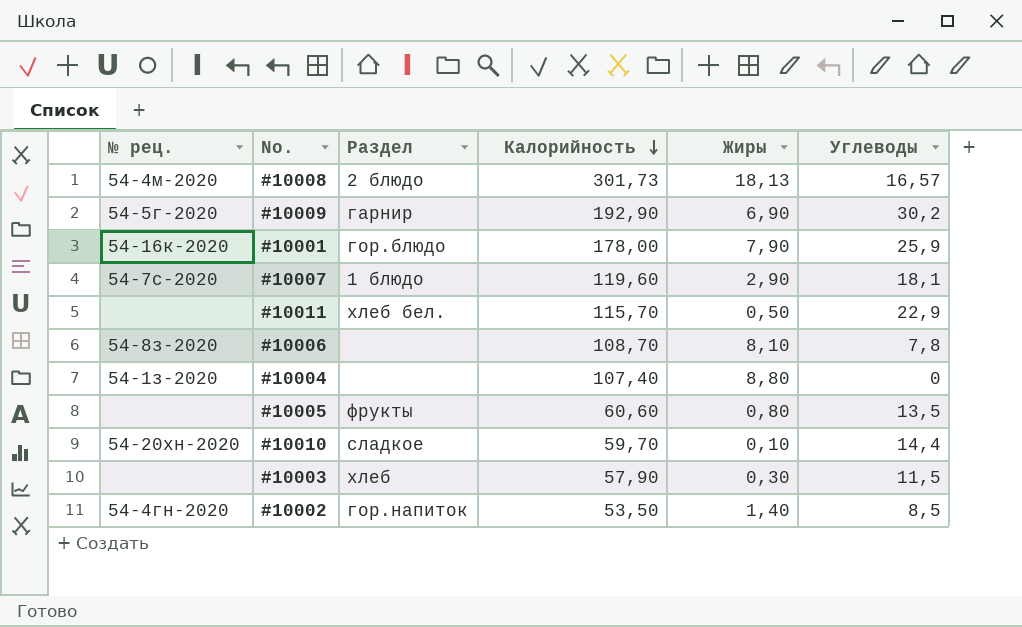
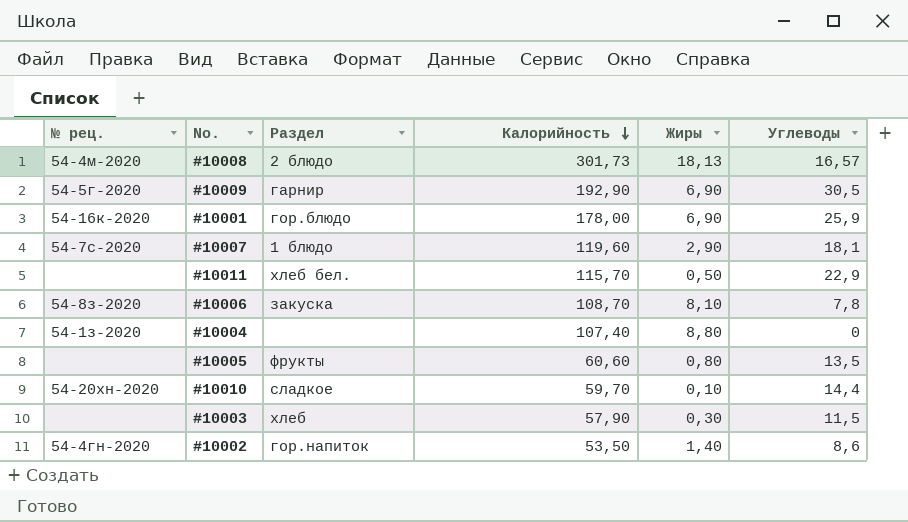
#10009 | Углеводы: 30,2 -> 30,5
#10001 | Жиры: 7,90 -> 6,90
#10006 | Раздел: none -> закуска
#10002 | Углеводы: 8,5 -> 8,6

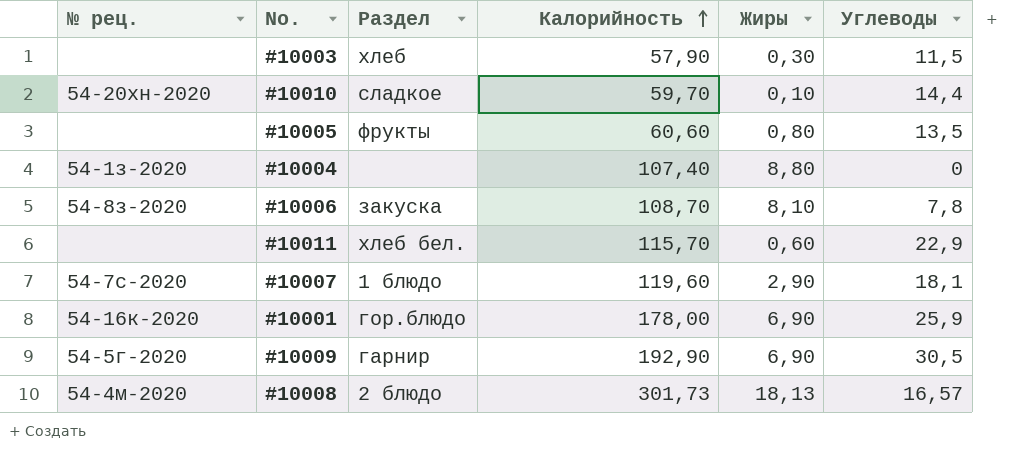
row order: Калорийность descending -> Калорийность ascending
row #10002: 54-4гн-2020 | гор.напиток | 53,50 | 1,40 | 8,6 -> none
#10011 | Жиры: 0,50 -> 0,60

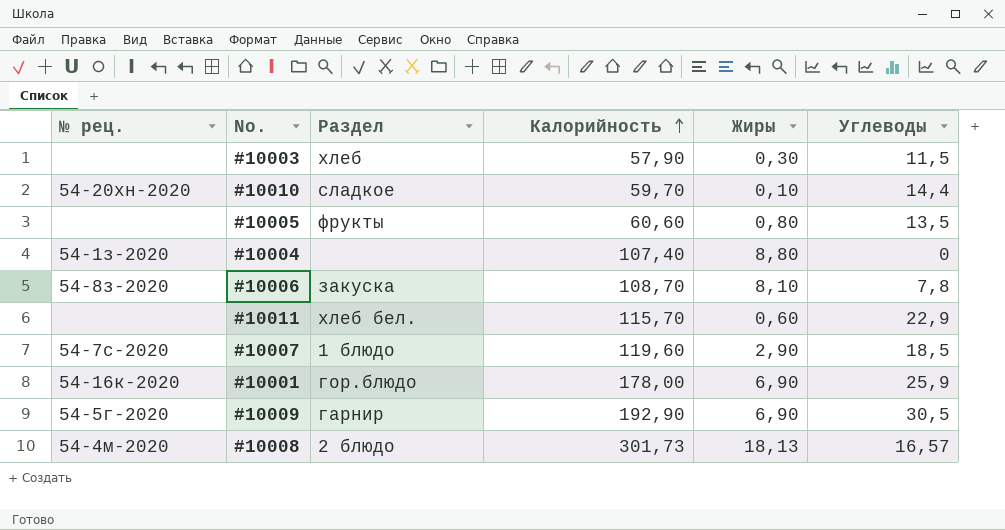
#10007 | Углеводы: 18,1 -> 18,5

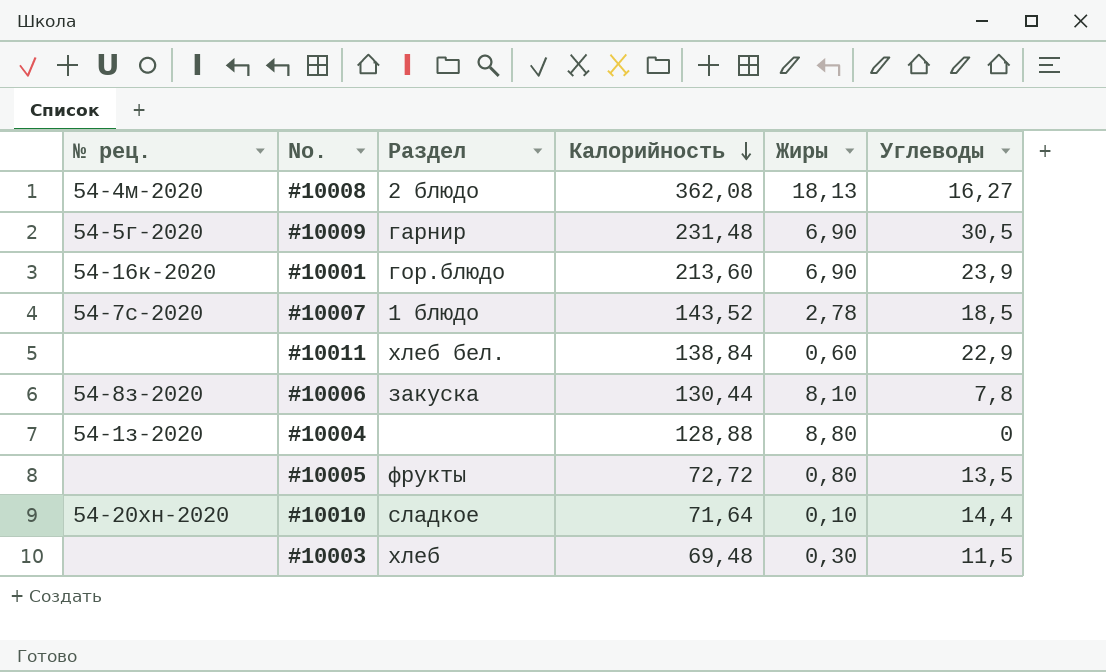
row order: Калорийность ascending -> Калорийность descending
#10008 | Калорийность: 301,73 -> 362,08
#10008 | Углеводы: 16,57 -> 16,27
#10009 | Калорийность: 192,90 -> 231,48
#10001 | Калорийность: 178,00 -> 213,60
#10001 | Углеводы: 25,9 -> 23,9
#10007 | Калорийность: 119,60 -> 143,52
#10007 | Жиры: 2,90 -> 2,78
#10011 | Калорийность: 115,70 -> 138,84
#10006 | Калорийность: 108,70 -> 130,44
#10004 | Калорийность: 107,40 -> 128,88
#10005 | Калорийность: 60,60 -> 72,72
#10010 | Калорийность: 59,70 -> 71,64
#10003 | Калорийность: 57,90 -> 69,48

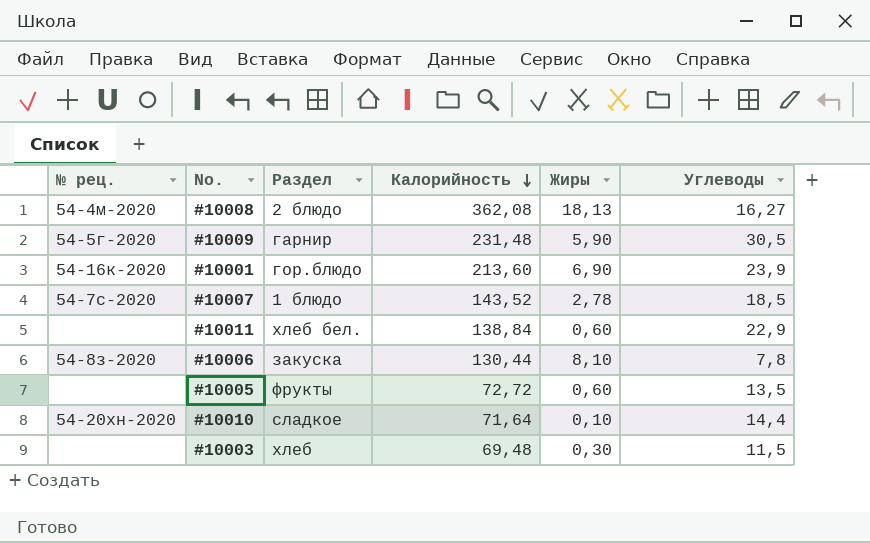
row #10004: 54-1з-2020 | none | 128,88 | 8,80 | 0 -> none
#10009 | Жиры: 6,90 -> 5,90
#10005 | Жиры: 0,80 -> 0,60

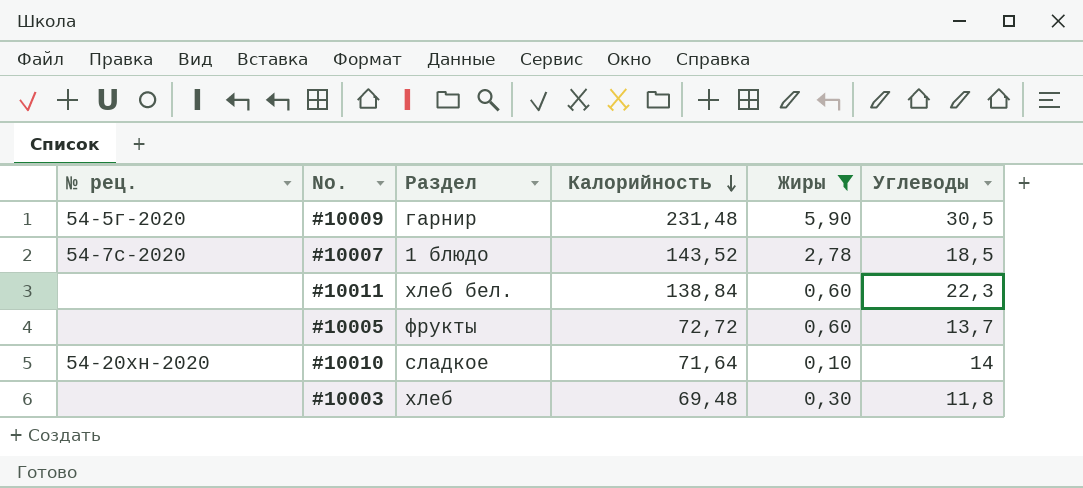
filter: none -> Жиры <= 5,90
#10011 | Углеводы: 22,9 -> 22,3
#10005 | Углеводы: 13,5 -> 13,7
#10010 | Углеводы: 14,4 -> 14
#10003 | Углеводы: 11,5 -> 11,8

